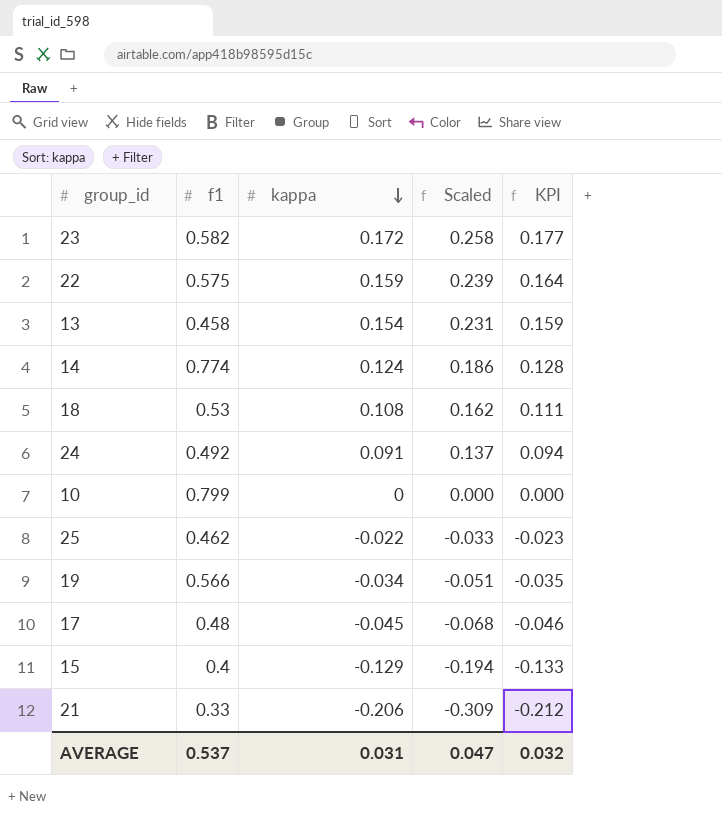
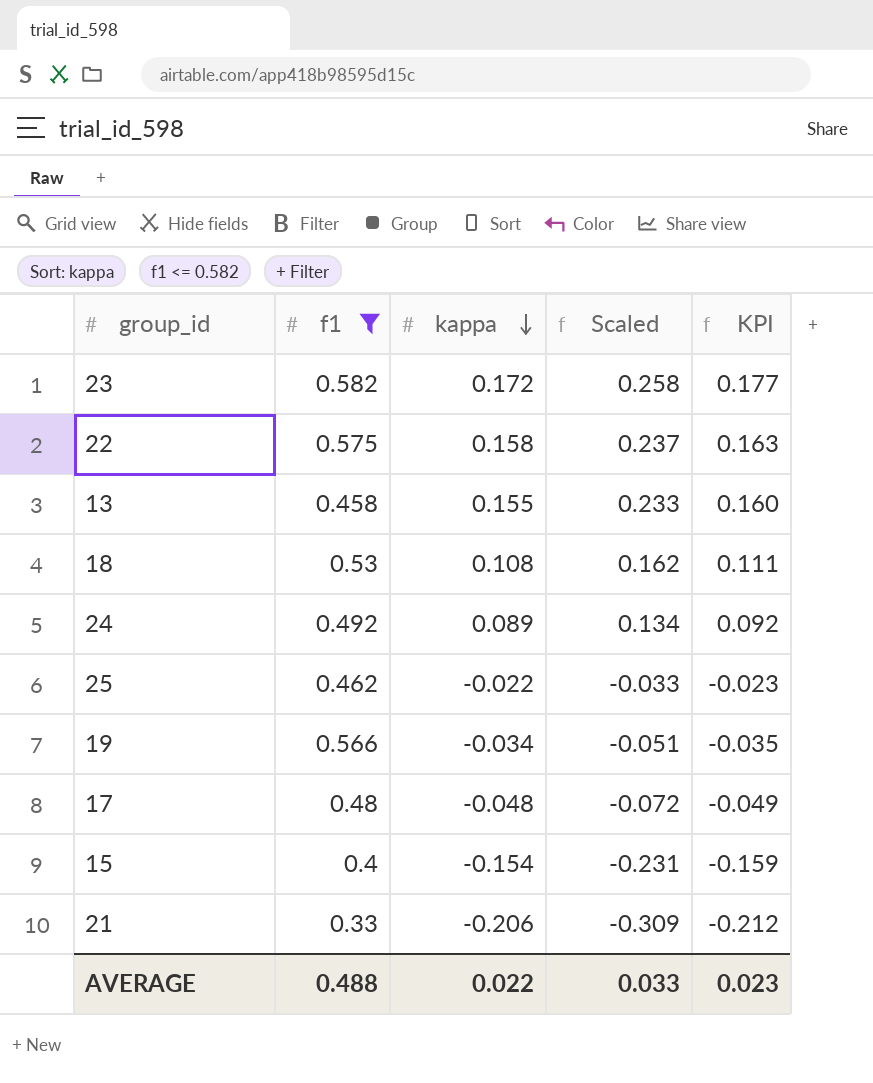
filter: none -> f1 <= 0.582
22 | kappa: 0.159 -> 0.158
22 | Scaled: 0.239 -> 0.237
22 | KPI: 0.164 -> 0.163
13 | kappa: 0.154 -> 0.155
13 | Scaled: 0.231 -> 0.233
13 | KPI: 0.159 -> 0.160
24 | kappa: 0.091 -> 0.089
24 | Scaled: 0.137 -> 0.134
24 | KPI: 0.094 -> 0.092
17 | kappa: -0.045 -> -0.048
17 | Scaled: -0.068 -> -0.072
17 | KPI: -0.046 -> -0.049
15 | kappa: -0.129 -> -0.154
15 | Scaled: -0.194 -> -0.231
15 | KPI: -0.133 -> -0.159
AVERAGE | f1: 0.537 -> 0.488
AVERAGE | kappa: 0.031 -> 0.022
AVERAGE | Scaled: 0.047 -> 0.033
AVERAGE | KPI: 0.032 -> 0.023

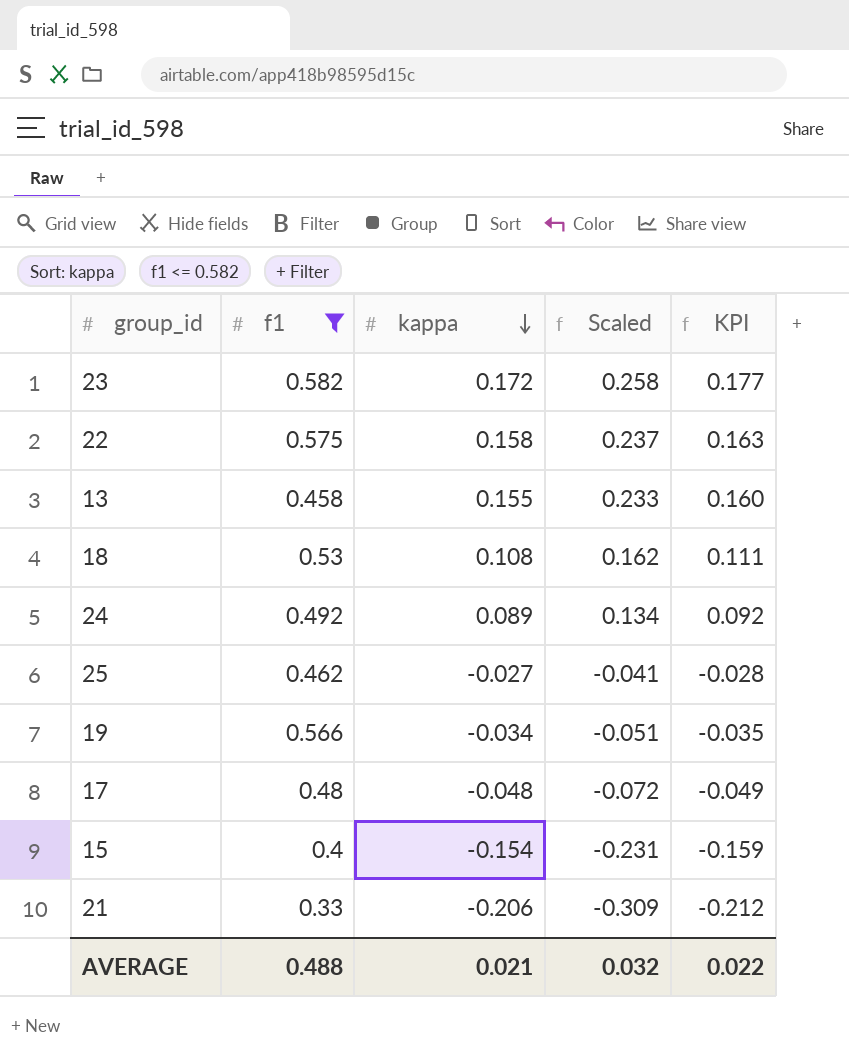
25 | kappa: -0.022 -> -0.027
25 | Scaled: -0.033 -> -0.041
25 | KPI: -0.023 -> -0.028
AVERAGE | kappa: 0.022 -> 0.021
AVERAGE | Scaled: 0.033 -> 0.032
AVERAGE | KPI: 0.023 -> 0.022

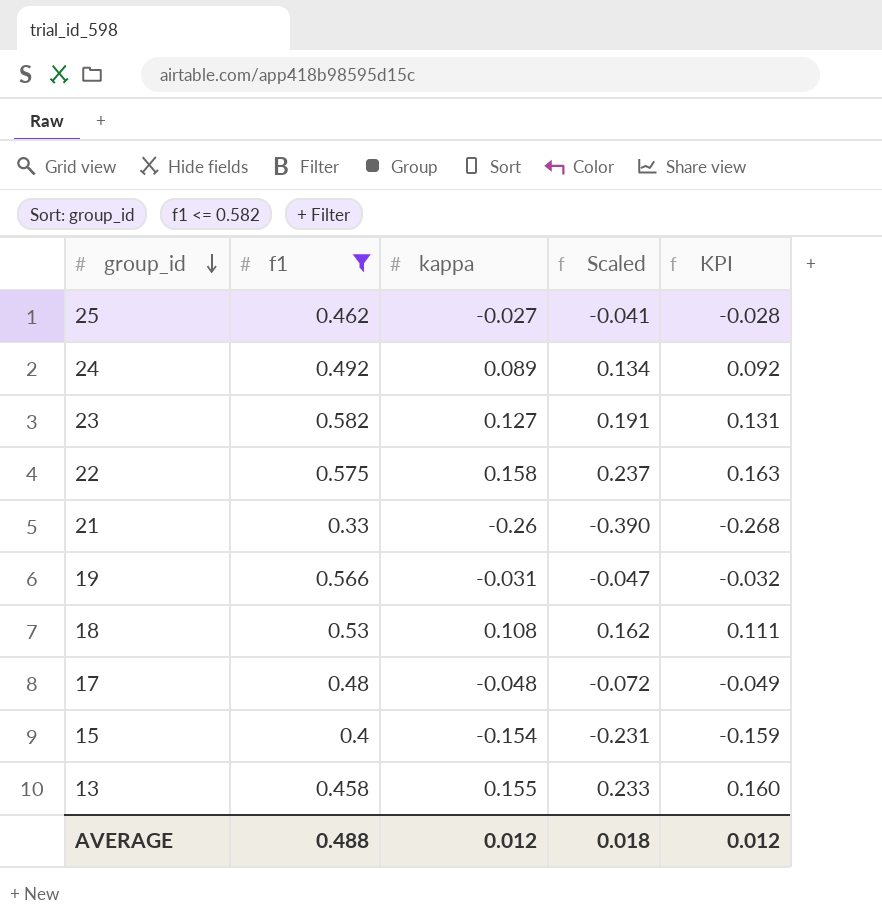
row order: kappa descending -> group_id descending
23 | kappa: 0.172 -> 0.127
23 | Scaled: 0.258 -> 0.191
23 | KPI: 0.177 -> 0.131
21 | kappa: -0.206 -> -0.26
21 | Scaled: -0.309 -> -0.390
21 | KPI: -0.212 -> -0.268
19 | kappa: -0.034 -> -0.031
19 | Scaled: -0.051 -> -0.047
19 | KPI: -0.035 -> -0.032
AVERAGE | kappa: 0.021 -> 0.012
AVERAGE | Scaled: 0.032 -> 0.018
AVERAGE | KPI: 0.022 -> 0.012

